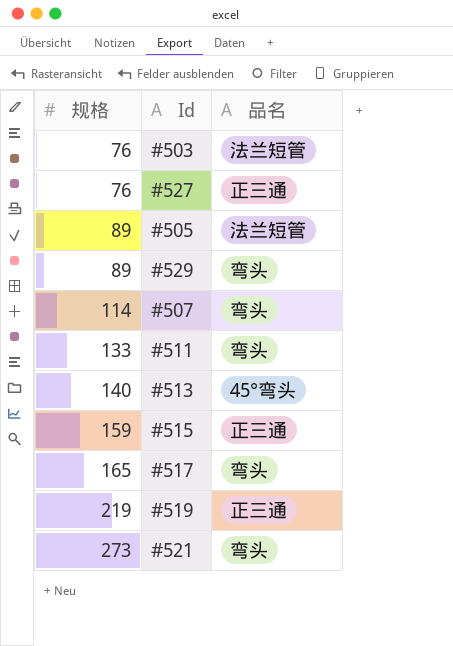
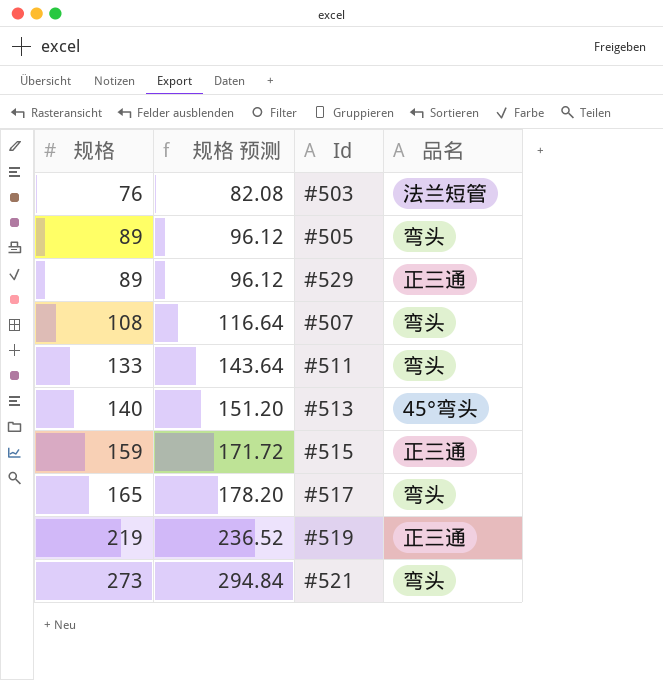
column 规格 预测 | formula: none -> [规格] * 1.08
row #527: 76 | 正三通 -> none
#505 | 品名: 法兰短管 -> 弯头
#529 | 品名: 弯头 -> 正三通
#507 | 规格: 114 -> 108

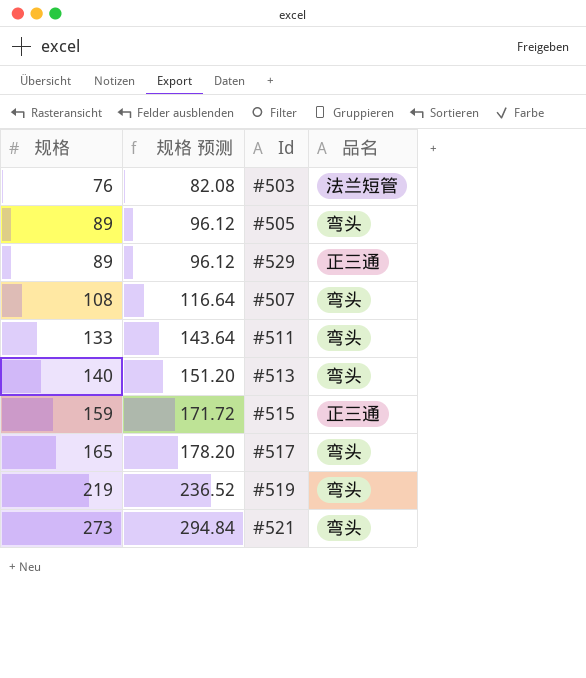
#513 | 品名: 45°弯头 -> 弯头
#519 | 品名: 正三通 -> 弯头

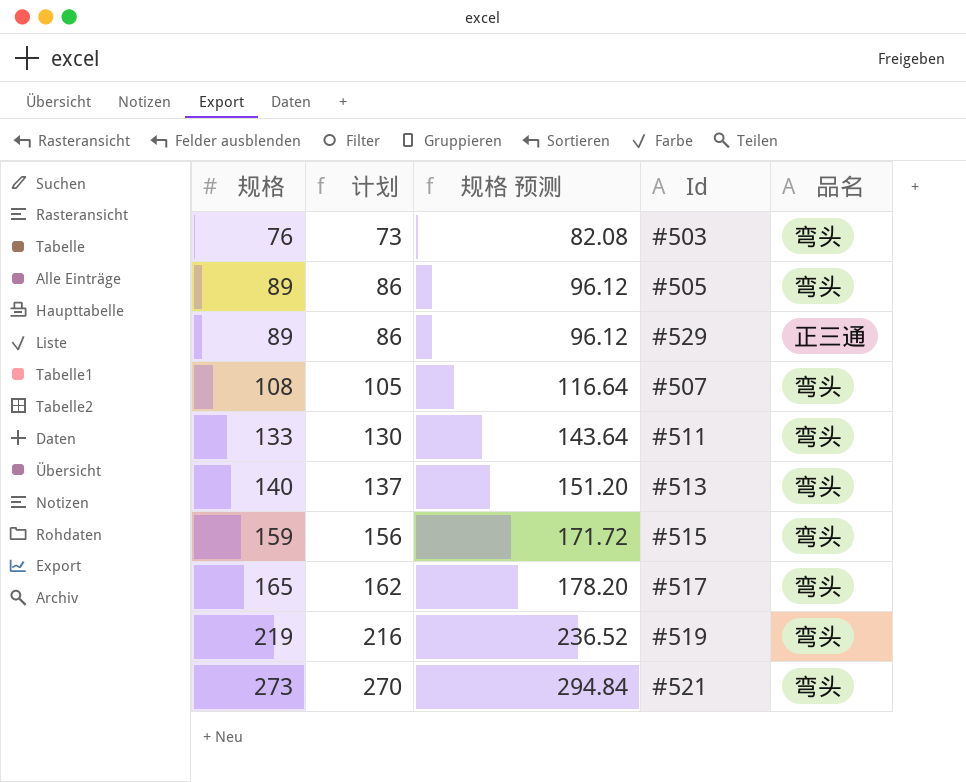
column 计划 | formula: none -> [规格] - 3
#503 | 品名: 法兰短管 -> 弯头
#515 | 品名: 正三通 -> 弯头

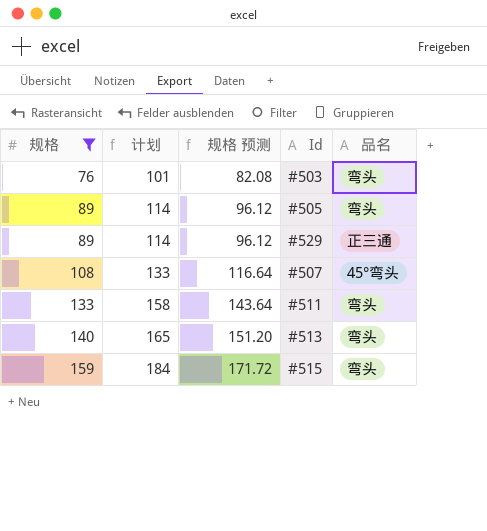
filter: none -> 规格 <= 159
column 计划 | formula: [规格] - 3 -> [规格] + 25
#507 | 品名: 弯头 -> 45°弯头

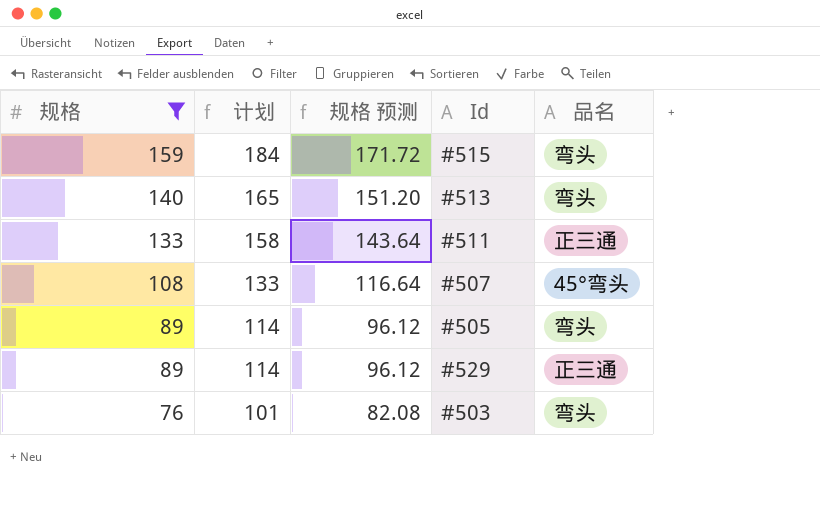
row order: 规格 ascending -> 规格 descending
#511 | 品名: 弯头 -> 正三通

